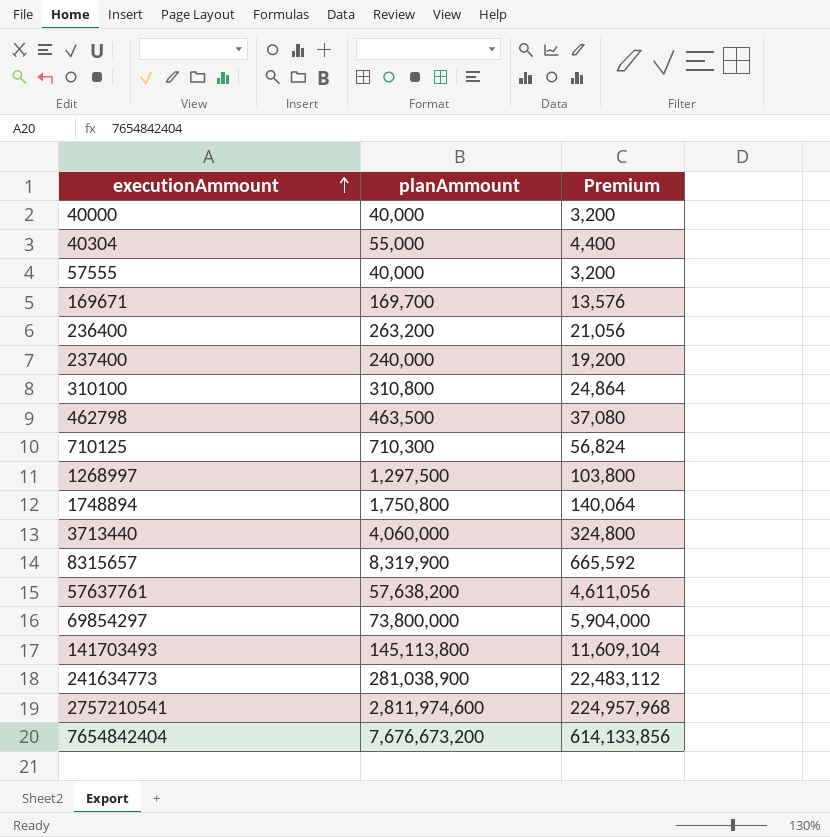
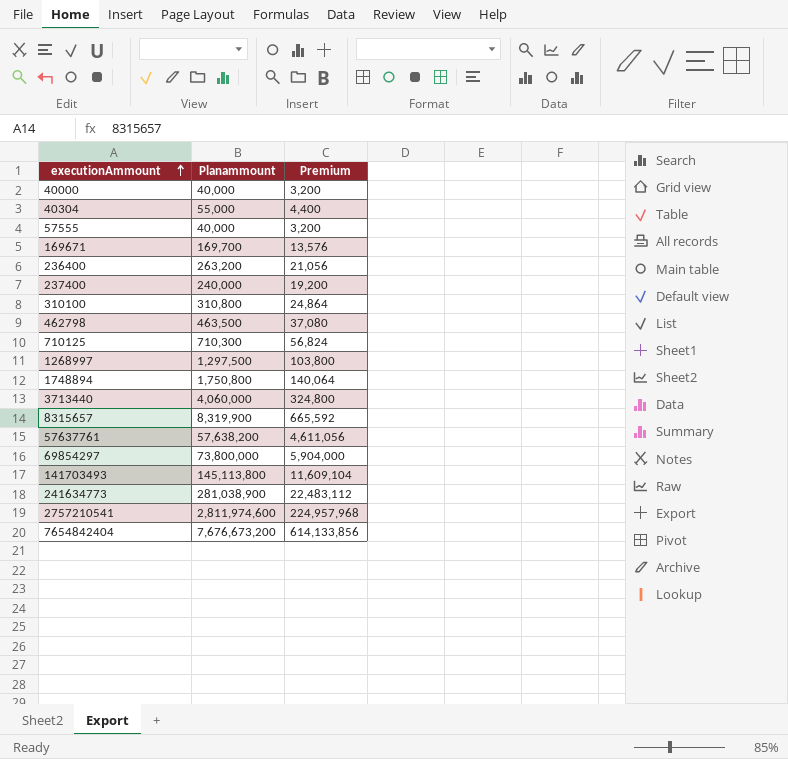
column name: planAmmount -> Planammount

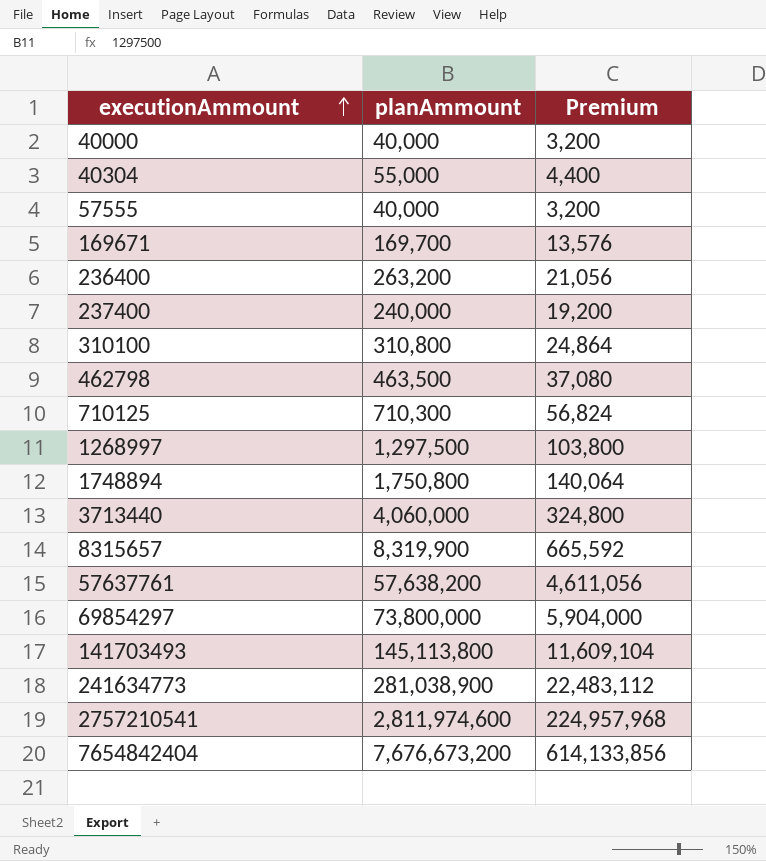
column name: Planammount -> planAmmount

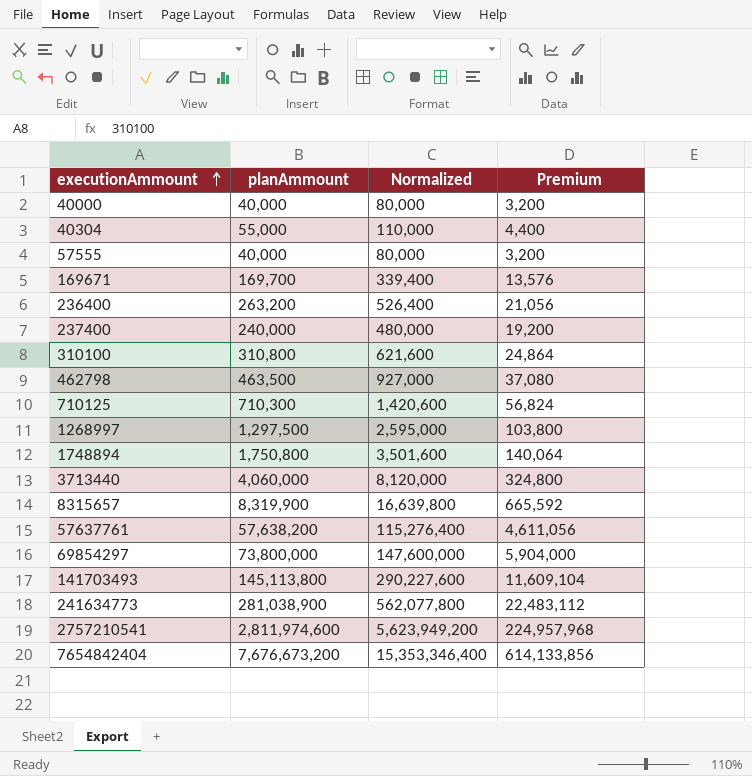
column Normalized | formula: none -> [planAmmount] * 2

